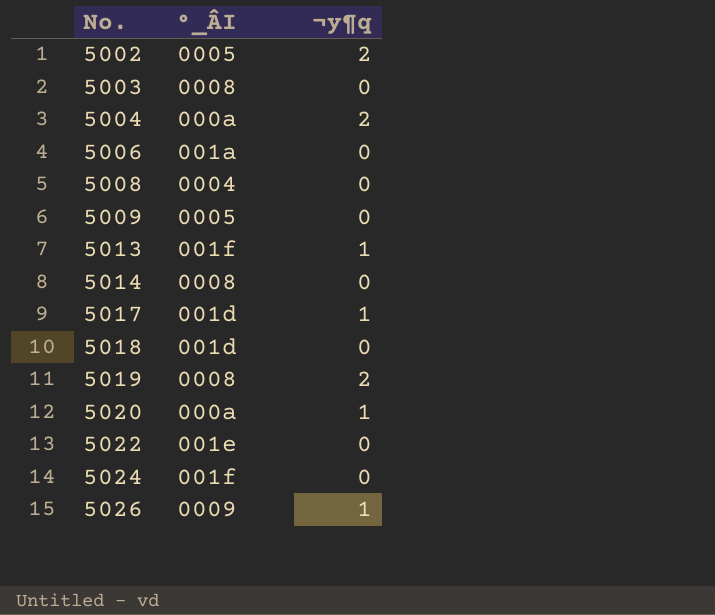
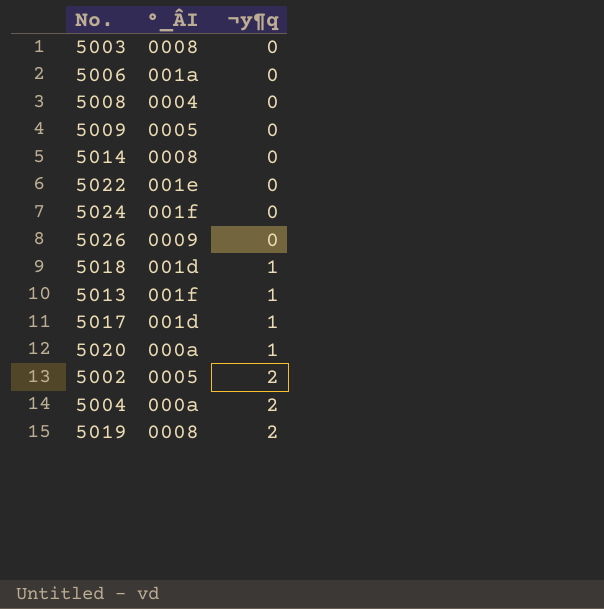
row order: No. ascending -> ¬y¶q ascending
5026 | ¬y¶q: 1 -> 0
5018 | ¬y¶q: 0 -> 1

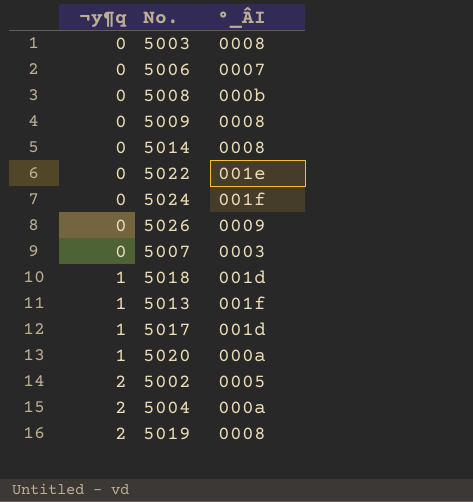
column ¬y¶q | position: 3 -> 1
5006 | °_ÂI: 001a -> 0007
5008 | °_ÂI: 0004 -> 000b
5009 | °_ÂI: 0005 -> 0008
row 5007: none -> 0 | 0003

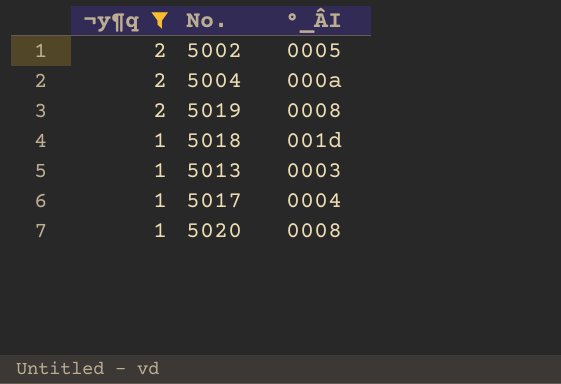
filter: none -> ¬y¶q != 0
row order: ¬y¶q ascending -> ¬y¶q descending
5013 | °_ÂI: 001f -> 0003
5017 | °_ÂI: 001d -> 0004
5020 | °_ÂI: 000a -> 0008

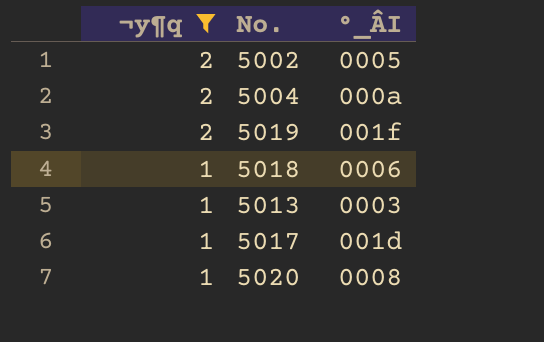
5019 | °_ÂI: 0008 -> 001f
5018 | °_ÂI: 001d -> 0006
5017 | °_ÂI: 0004 -> 001d

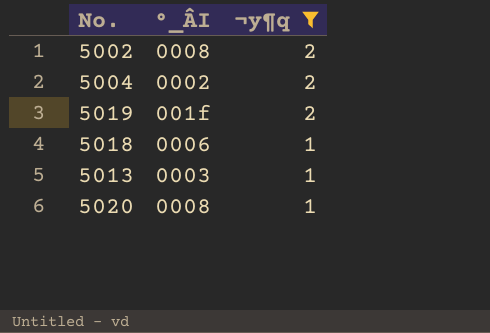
column ¬y¶q | position: 1 -> 3
row 5017: 1 | 001d -> none
5002 | °_ÂI: 0005 -> 0008
5004 | °_ÂI: 000a -> 0002

